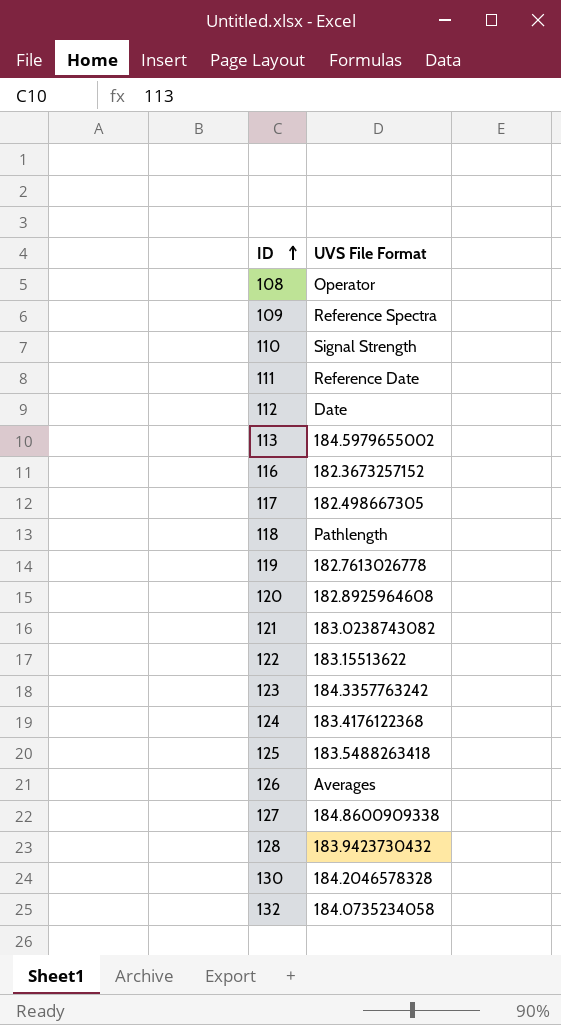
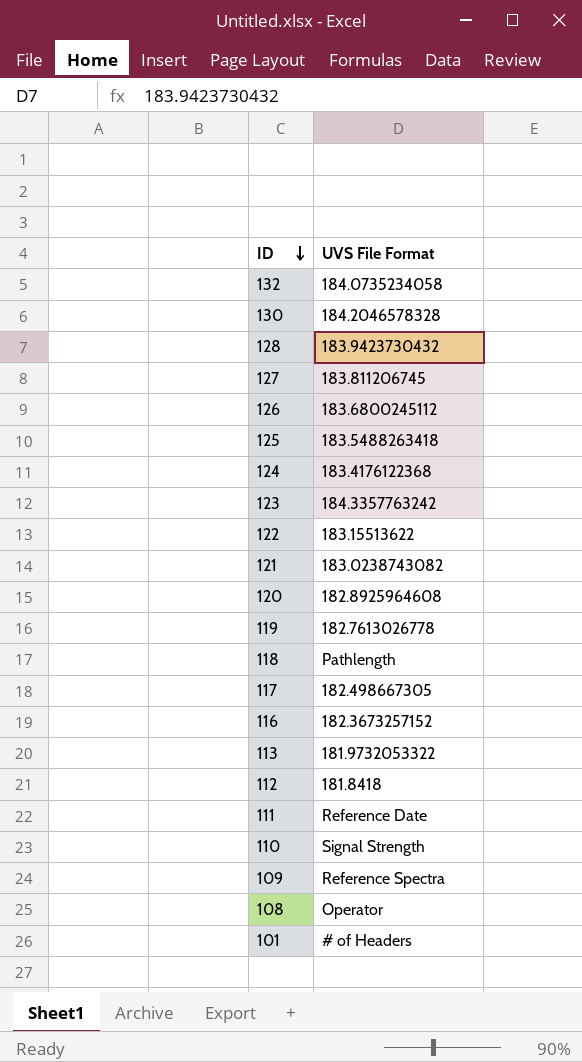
row order: ID ascending -> ID descending
127 | UVS File Format: 184.8600909338 -> 183.811206745
126 | UVS File Format: Averages -> 183.6800245112
113 | UVS File Format: 184.5979655002 -> 181.9732053322
112 | UVS File Format: Date -> 181.8418
row 101: none -> # of Headers

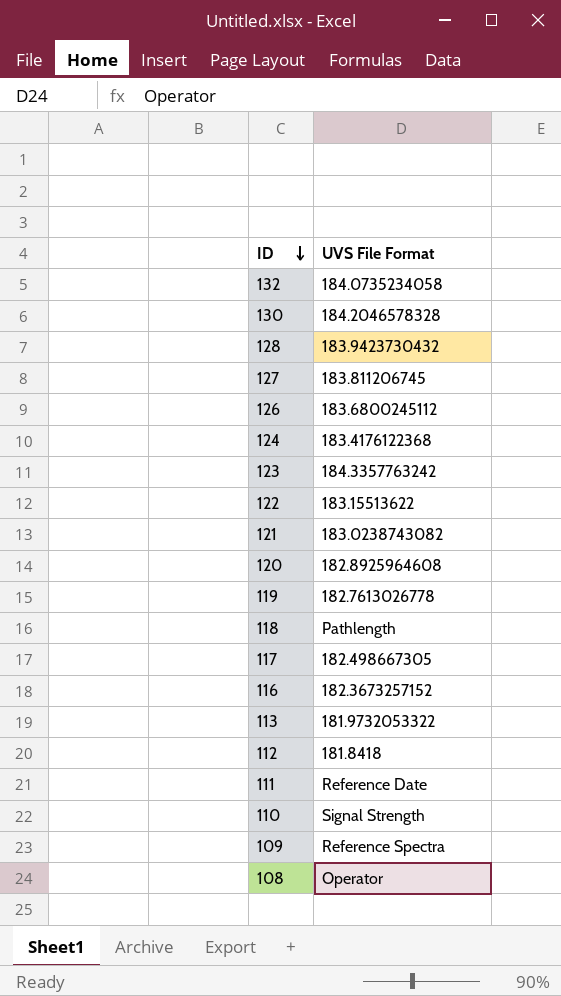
row 125: 183.5488263418 -> none
row 101: # of Headers -> none

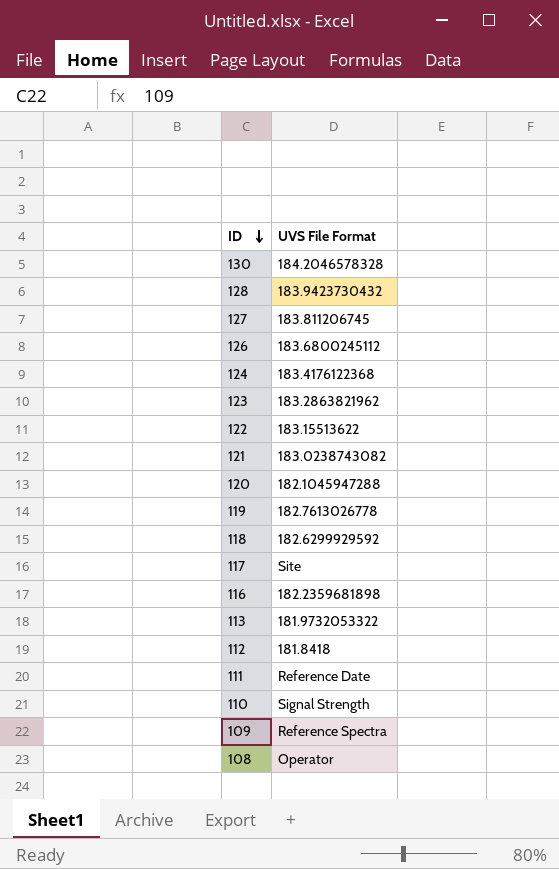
row 132: 184.0735234058 -> none
123 | UVS File Format: 184.3357763242 -> 183.2863821962
120 | UVS File Format: 182.8925964608 -> 182.1045947288
118 | UVS File Format: Pathlength -> 182.6299929592
117 | UVS File Format: 182.498667305 -> Site
116 | UVS File Format: 182.3673257152 -> 182.2359681898

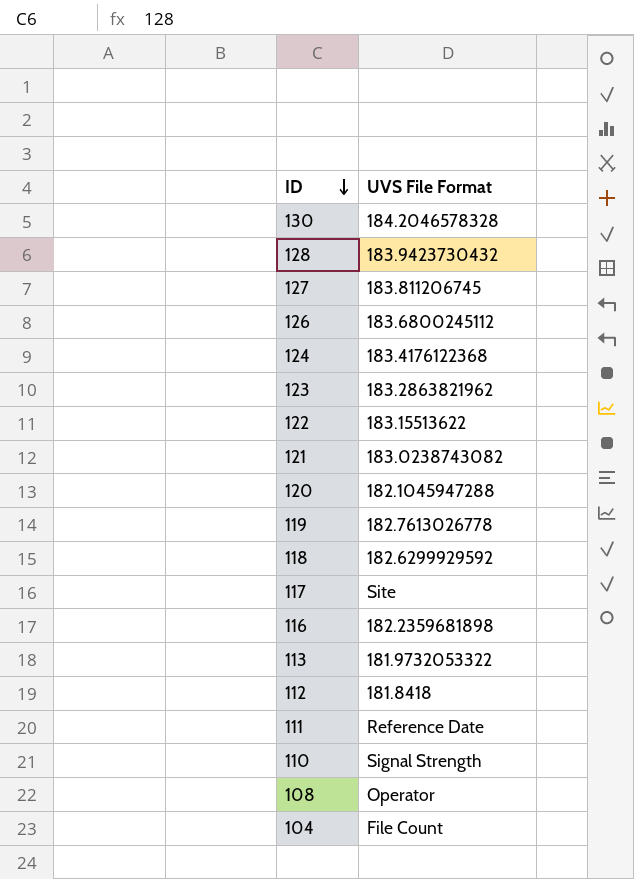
row 109: Reference Spectra -> none
row 104: none -> File Count

